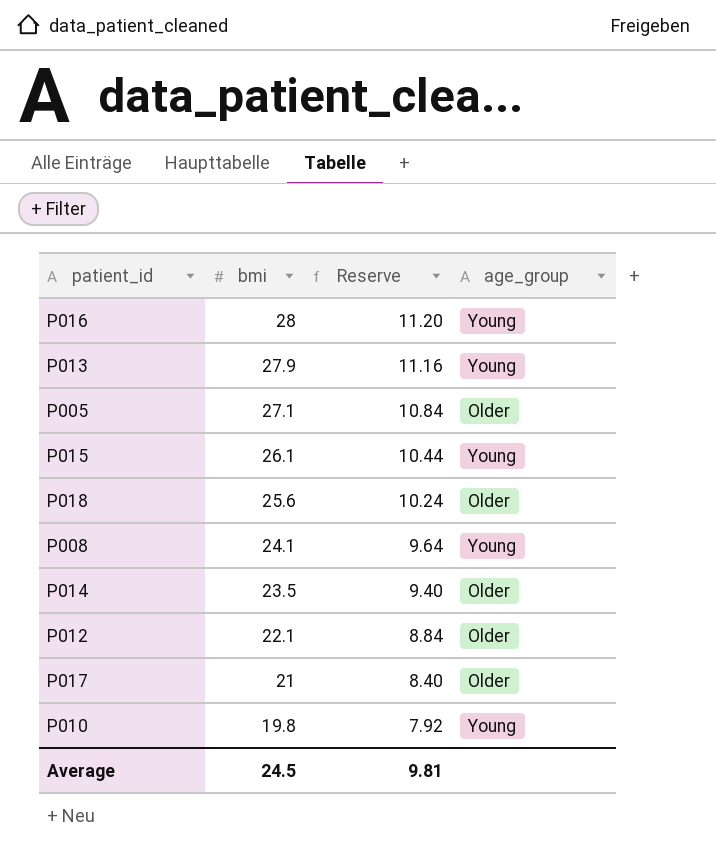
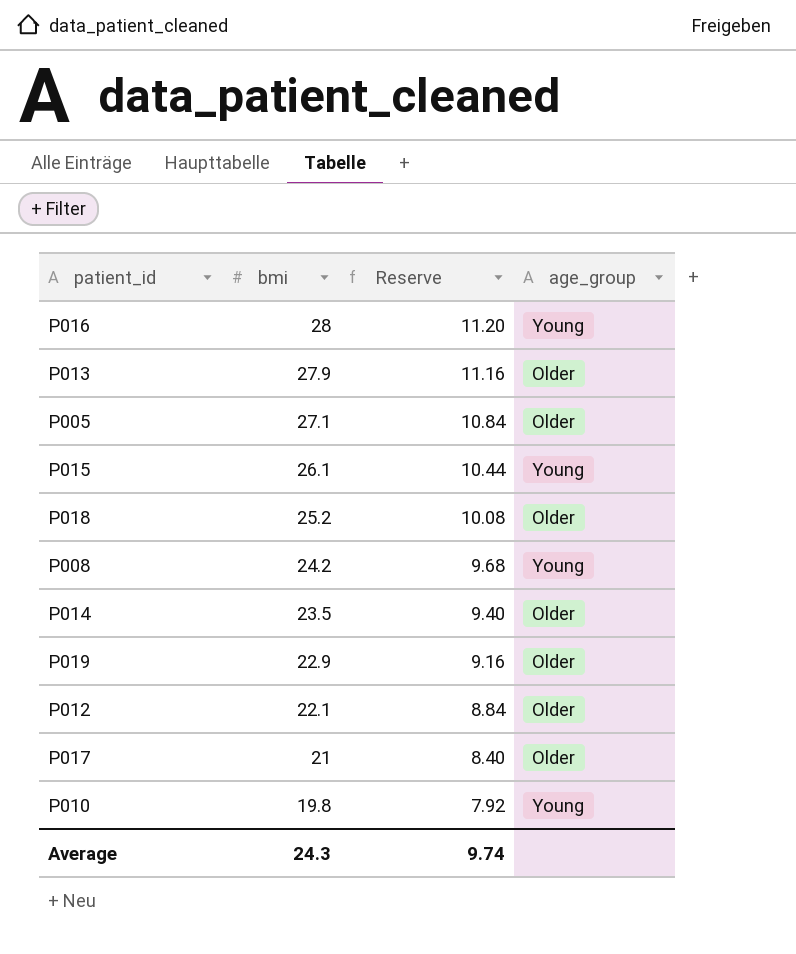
P013 | age_group: Young -> Older
P018 | bmi: 25.6 -> 25.2
P018 | Reserve: 10.24 -> 10.08
P008 | bmi: 24.1 -> 24.2
P008 | Reserve: 9.64 -> 9.68
row P019: none -> 22.9 | 9.16 | Older
Average | bmi: 24.5 -> 24.3
Average | Reserve: 9.81 -> 9.74

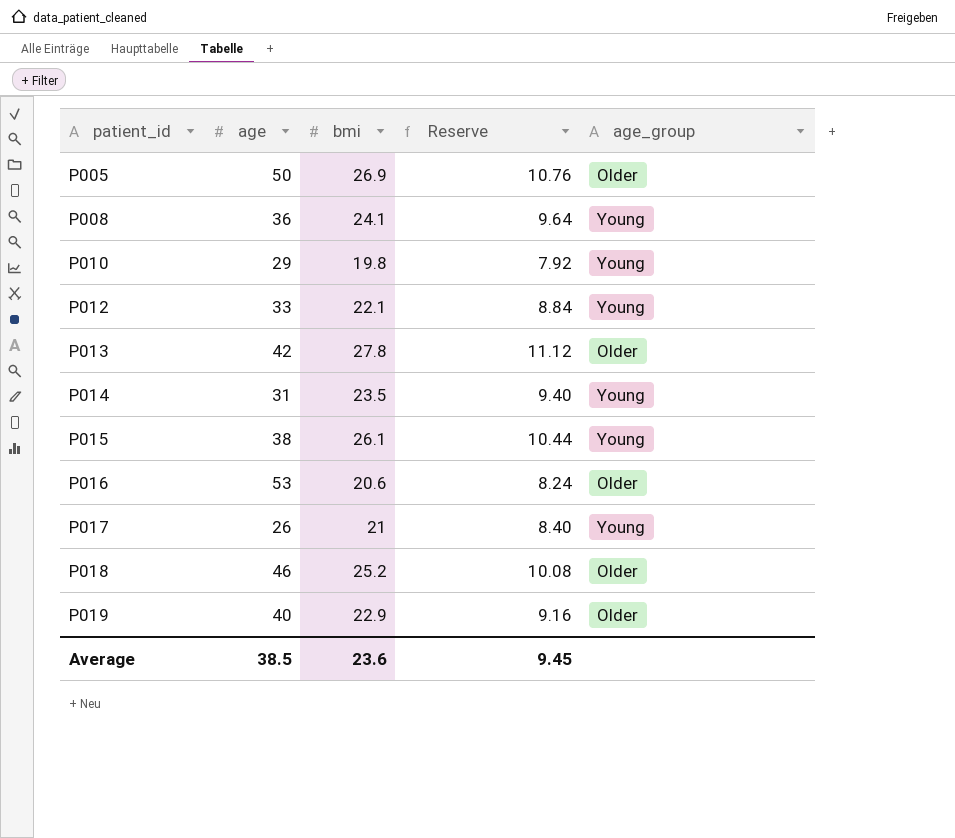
row order: bmi descending -> patient_id ascending
column age | position: none -> 2
P005 | bmi: 27.1 -> 26.9
P005 | Reserve: 10.84 -> 10.76
P008 | bmi: 24.2 -> 24.1
P008 | Reserve: 9.68 -> 9.64
P012 | age_group: Older -> Young
P013 | bmi: 27.9 -> 27.8
P013 | Reserve: 11.16 -> 11.12
P014 | age_group: Older -> Young
P016 | bmi: 28 -> 20.6
P016 | Reserve: 11.20 -> 8.24
P016 | age_group: Young -> Older
P017 | age_group: Older -> Young
Average | bmi: 24.3 -> 23.6
Average | Reserve: 9.74 -> 9.45

